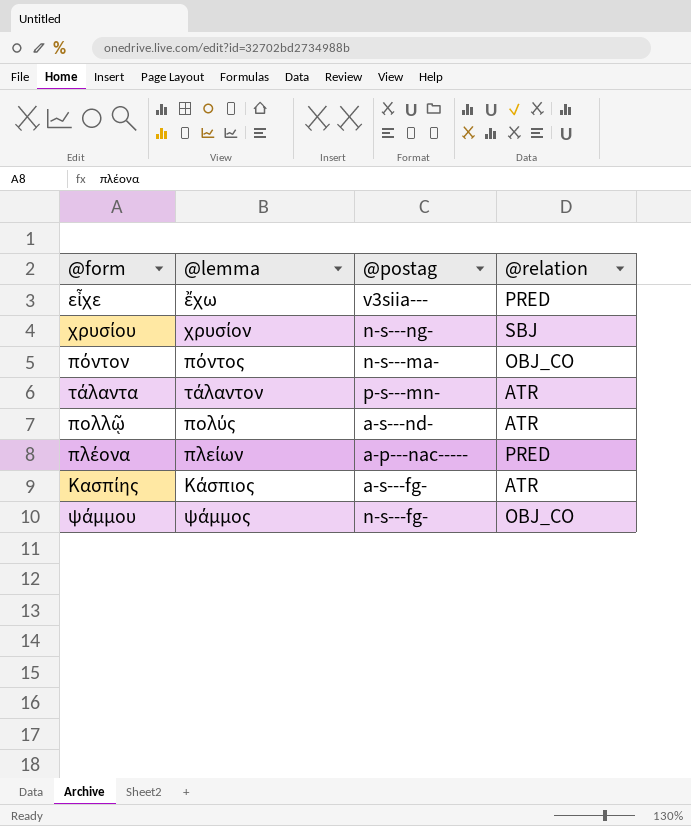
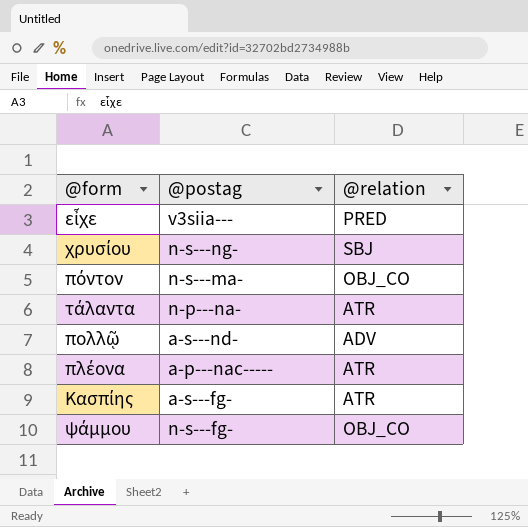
column @lemma | position: 2 -> none
τάλαντα | @postag: p-s---mn- -> n-p---na-
πολλῷ | @relation: ATR -> ADV
πλέονα | @relation: PRED -> ATR

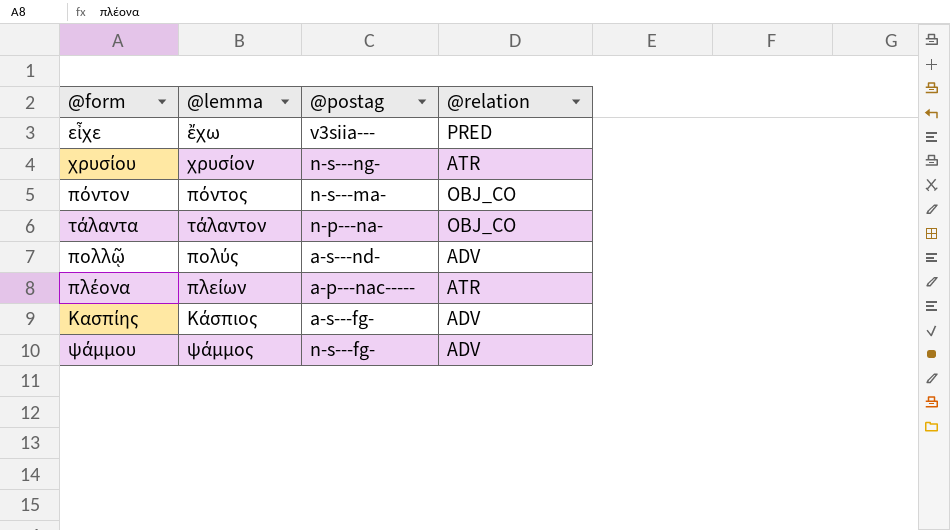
column @lemma | position: none -> 2
χρυσίου | @relation: SBJ -> ATR
τάλαντα | @relation: ATR -> OBJ_CO
Κασπίης | @relation: ATR -> ADV
ψάμμου | @relation: OBJ_CO -> ADV

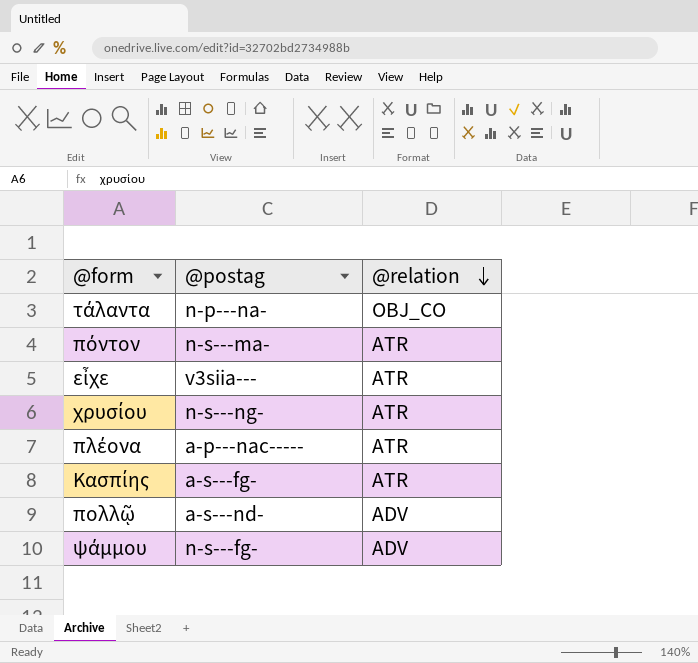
row order: none -> @relation descending
column @lemma | position: 2 -> none
πόντον | @relation: OBJ_CO -> ATR
εἶχε | @relation: PRED -> ATR
Κασπίης | @relation: ADV -> ATR

